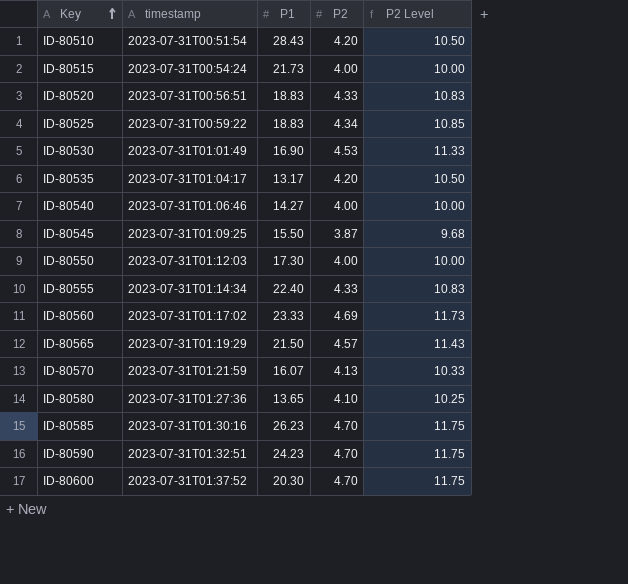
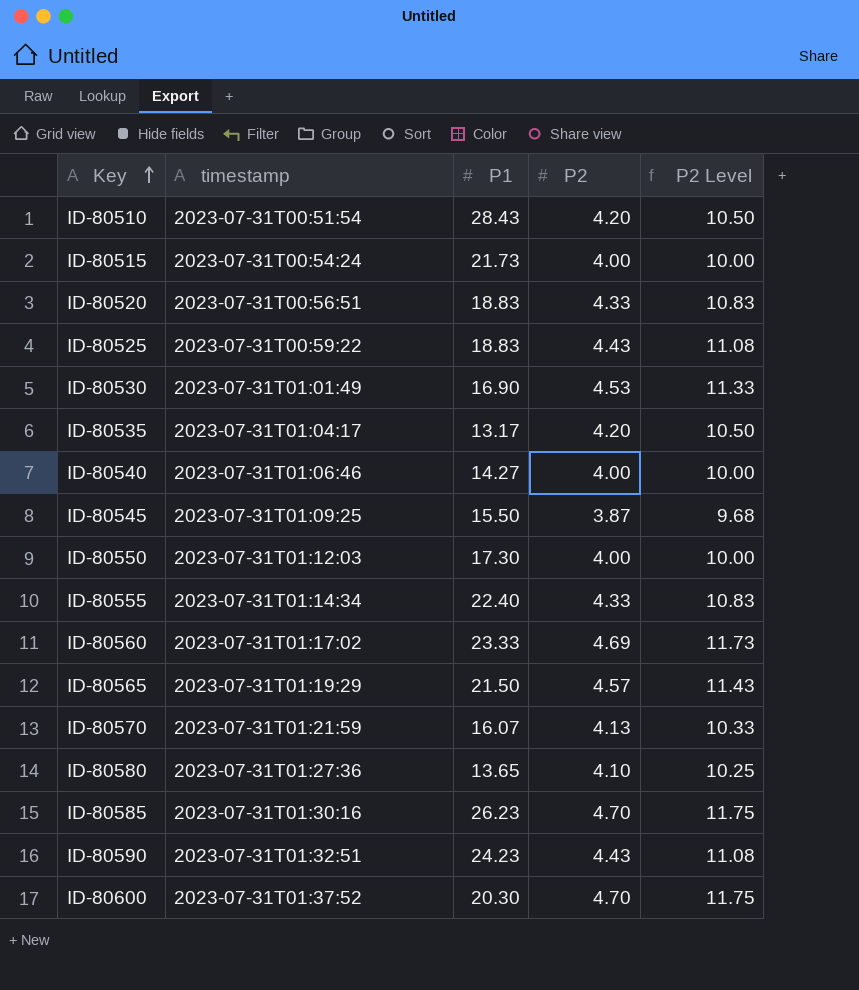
ID-80525 | P2: 4.34 -> 4.43
ID-80525 | P2 Level: 10.85 -> 11.08
ID-80590 | P2: 4.70 -> 4.43
ID-80590 | P2 Level: 11.75 -> 11.08

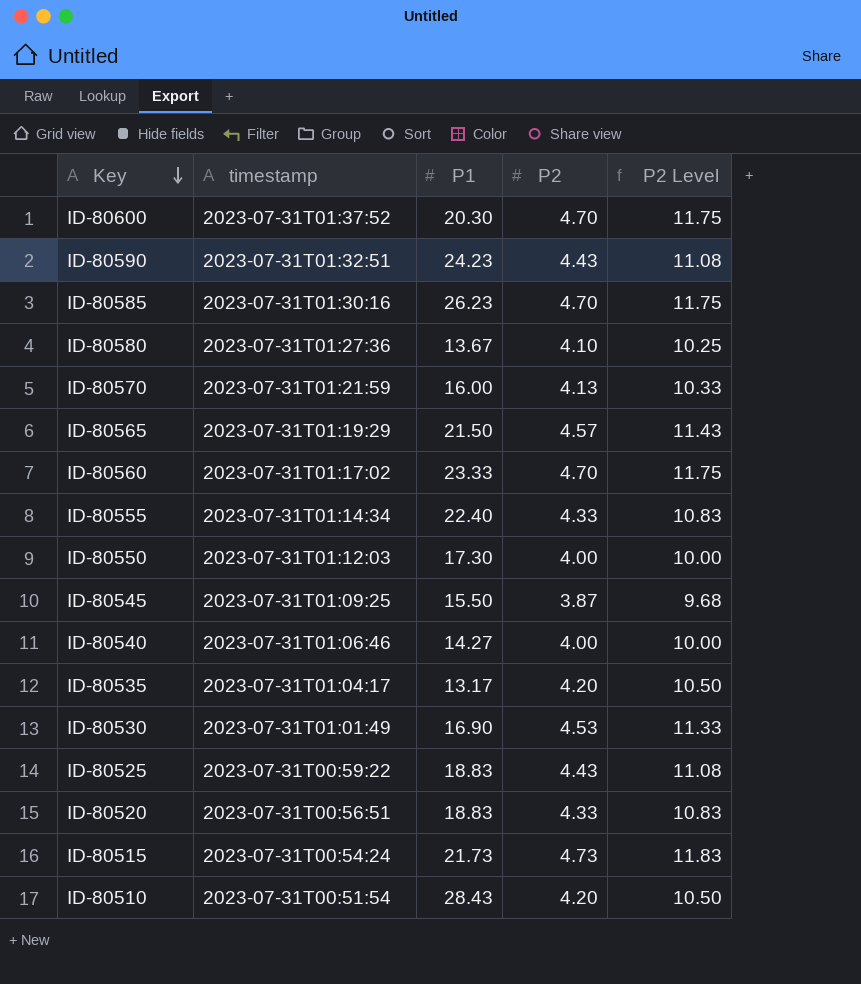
row order: Key ascending -> Key descending
ID-80580 | P1: 13.65 -> 13.67
ID-80570 | P1: 16.07 -> 16.00
ID-80560 | P2: 4.69 -> 4.70
ID-80560 | P2 Level: 11.73 -> 11.75
ID-80515 | P2: 4.00 -> 4.73
ID-80515 | P2 Level: 10.00 -> 11.83

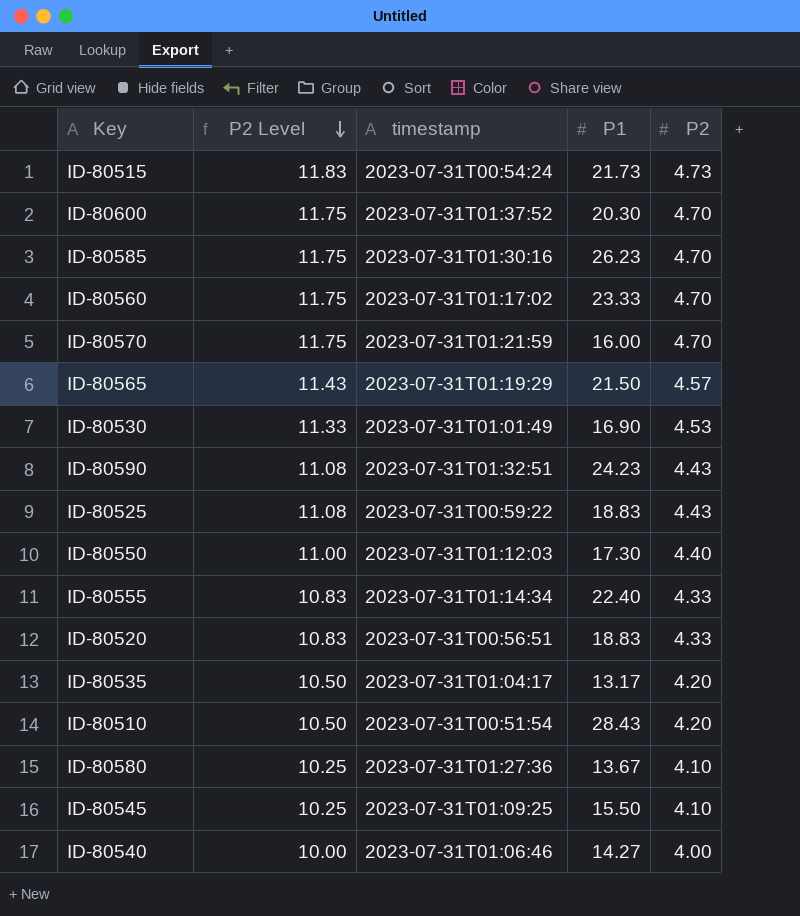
row order: Key descending -> P2 Level descending
column P2 Level | position: 5 -> 2
ID-80570 | P2 Level: 10.33 -> 11.75
ID-80570 | P2: 4.13 -> 4.70
ID-80550 | P2 Level: 10.00 -> 11.00
ID-80550 | P2: 4.00 -> 4.40
ID-80545 | P2 Level: 9.68 -> 10.25
ID-80545 | P2: 3.87 -> 4.10

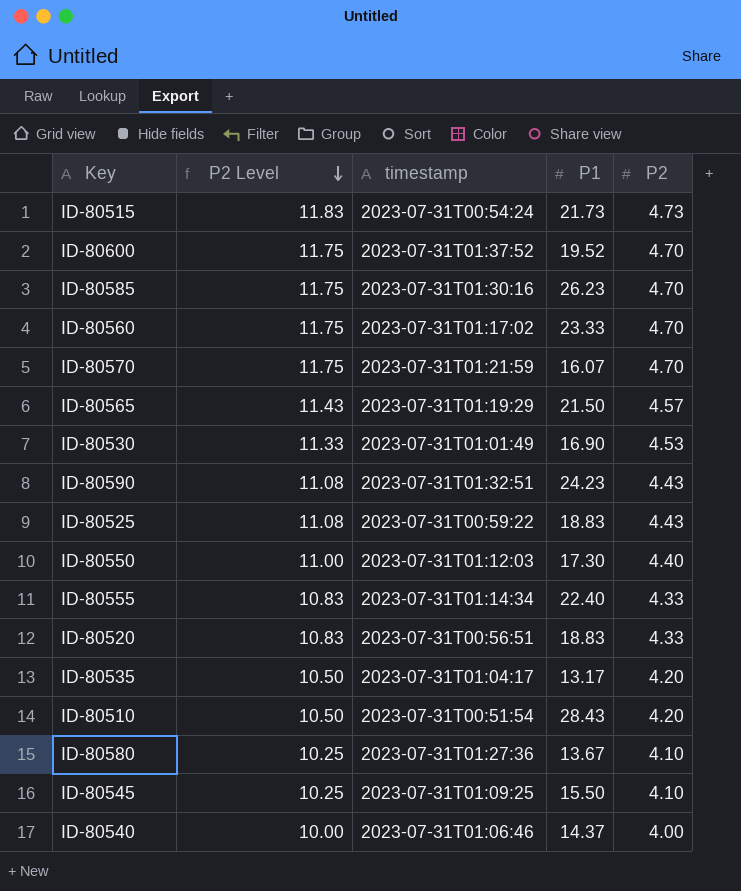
ID-80600 | P1: 20.30 -> 19.52
ID-80570 | P1: 16.00 -> 16.07
ID-80540 | P1: 14.27 -> 14.37

